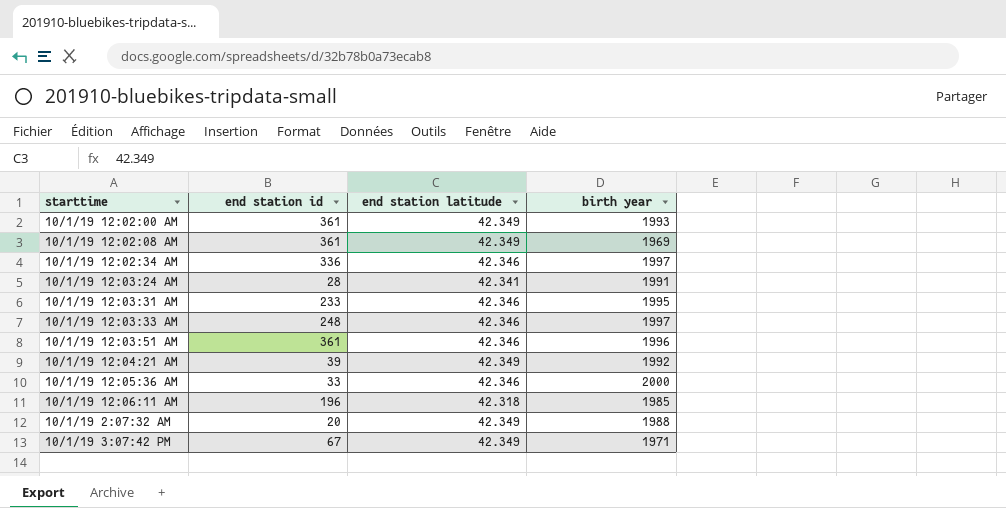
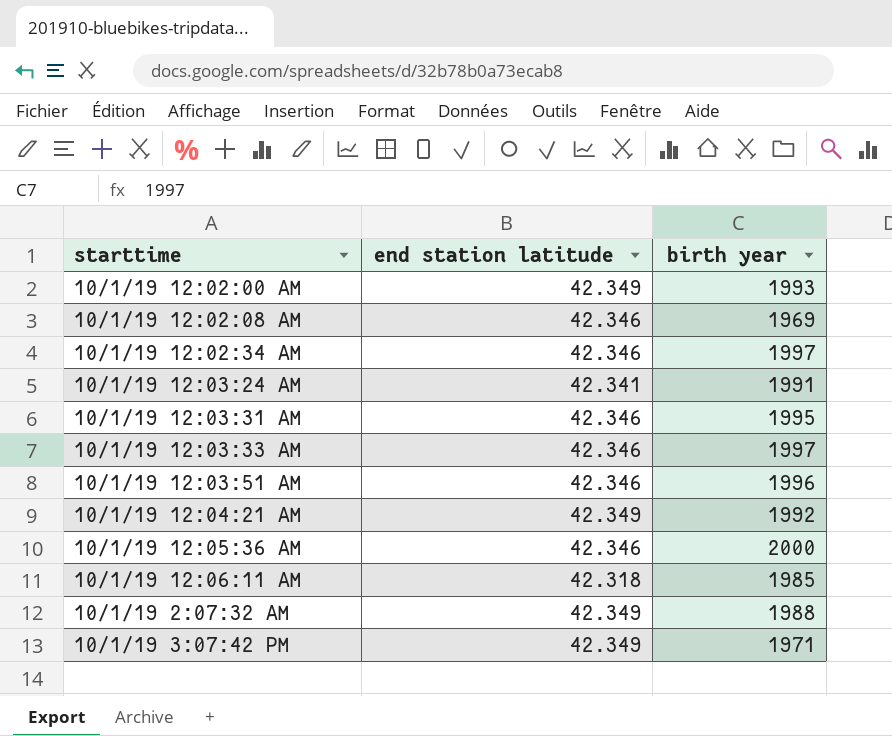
column end station id | position: 2 -> none
10/1/19 12:02:08 AM | end station latitude: 42.349 -> 42.346

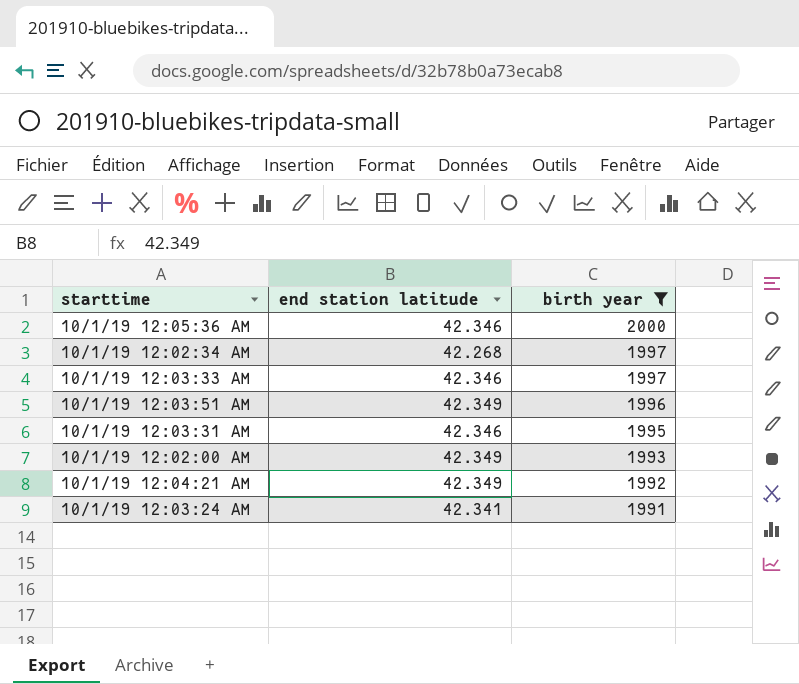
filter: none -> birth year >= 1991
row order: none -> birth year descending
10/1/19 12:02:34 AM | end station latitude: 42.346 -> 42.268
10/1/19 12:03:51 AM | end station latitude: 42.346 -> 42.349

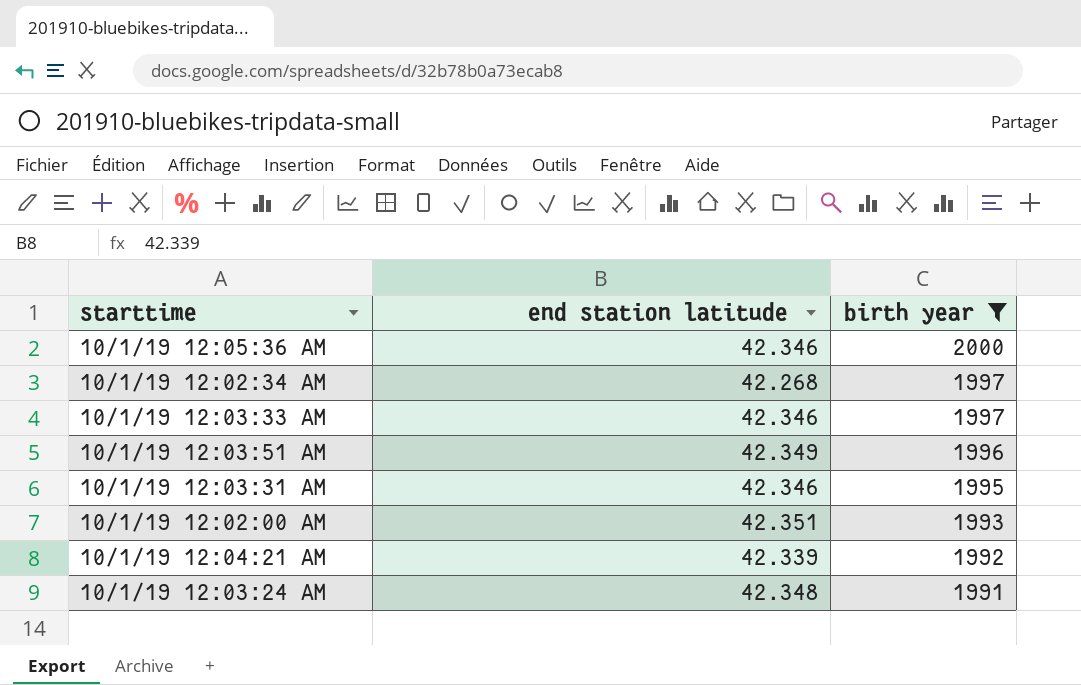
10/1/19 12:02:00 AM | end station latitude: 42.349 -> 42.351
10/1/19 12:04:21 AM | end station latitude: 42.349 -> 42.339
10/1/19 12:03:24 AM | end station latitude: 42.341 -> 42.348

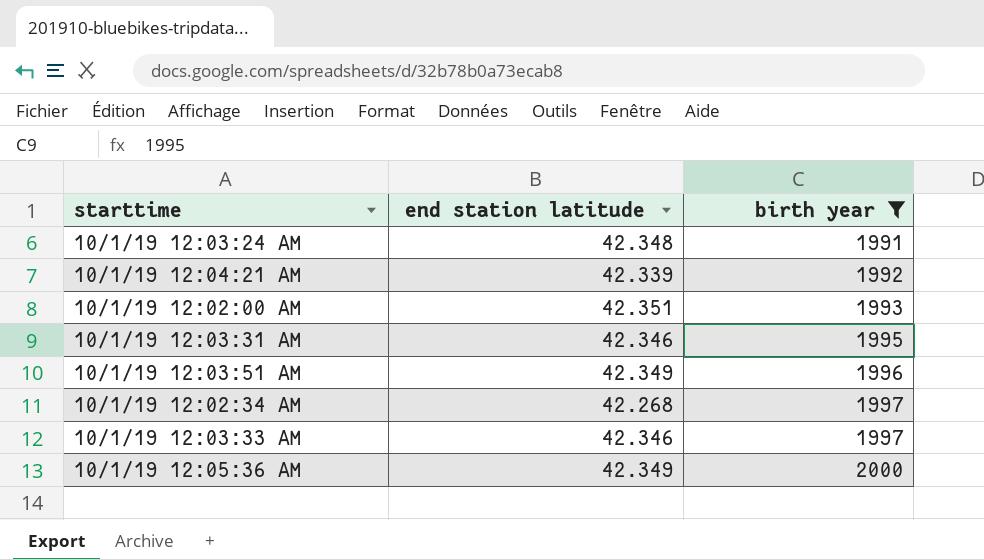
row order: birth year descending -> birth year ascending
10/1/19 12:05:36 AM | end station latitude: 42.346 -> 42.349

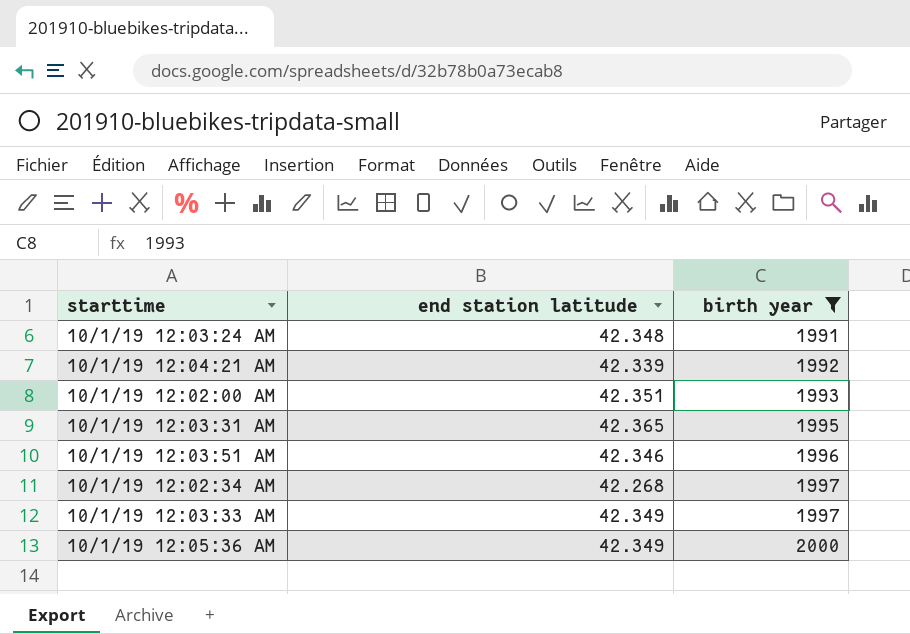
10/1/19 12:03:31 AM | end station latitude: 42.346 -> 42.365
10/1/19 12:03:51 AM | end station latitude: 42.349 -> 42.346
10/1/19 12:03:33 AM | end station latitude: 42.346 -> 42.349

